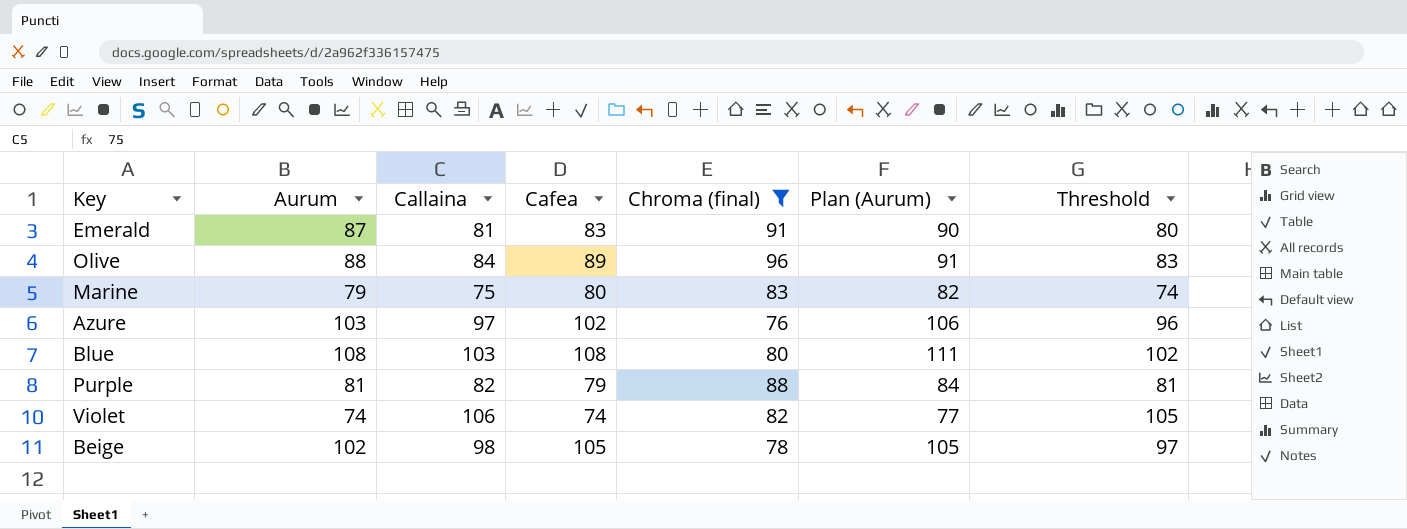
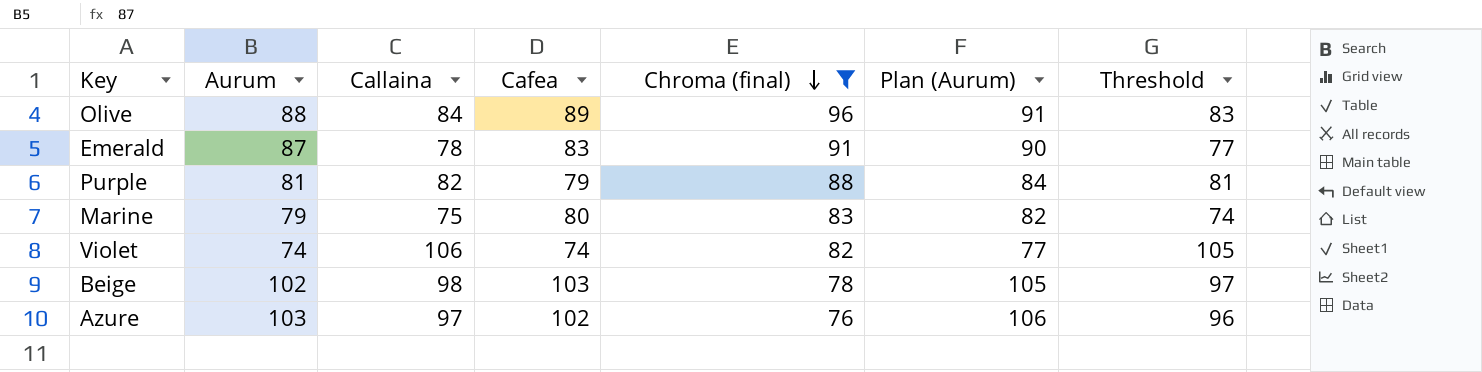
row order: none -> Chroma (final) descending
row Blue: 108 | 103 | 108 | 80 | 111 | 102 -> none
Emerald | Callaina: 81 -> 78
Emerald | Threshold: 80 -> 77
Beige | Cafea: 105 -> 103

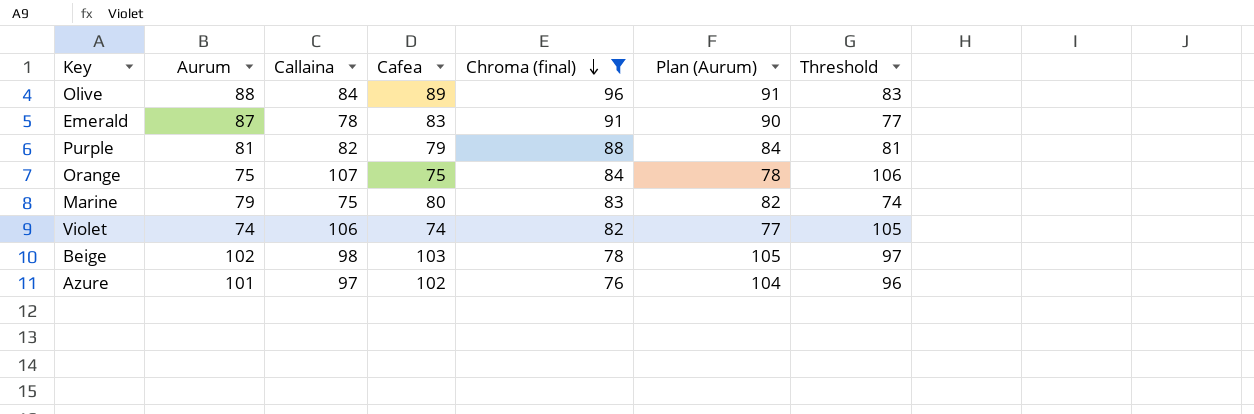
row Orange: none -> 75 | 107 | 75 | 84 | 78 | 106
Azure | Aurum: 103 -> 101
Azure | Plan (Aurum): 106 -> 104

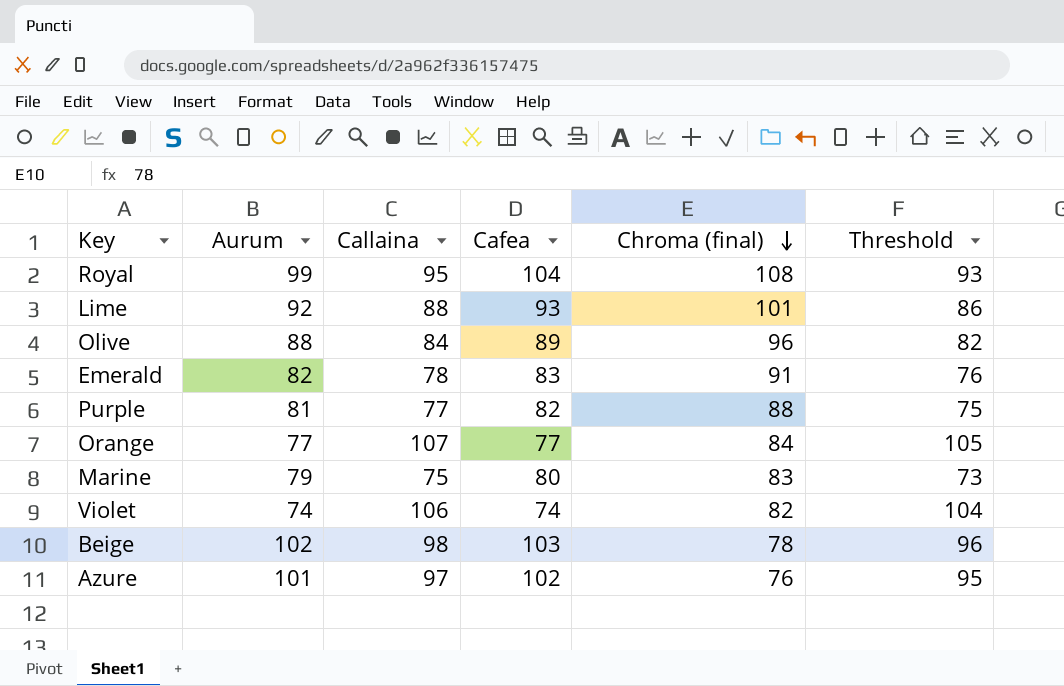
filter: Chroma (final) <= 96 -> none
column Plan (Aurum) | formula: [Aurum] + 3 -> none
column Threshold | formula: [Callaina] - 1 -> [Callaina] - 2
Emerald | Aurum: 87 -> 82
Purple | Callaina: 82 -> 77
Purple | Cafea: 79 -> 82
Orange | Aurum: 75 -> 77
Orange | Cafea: 75 -> 77

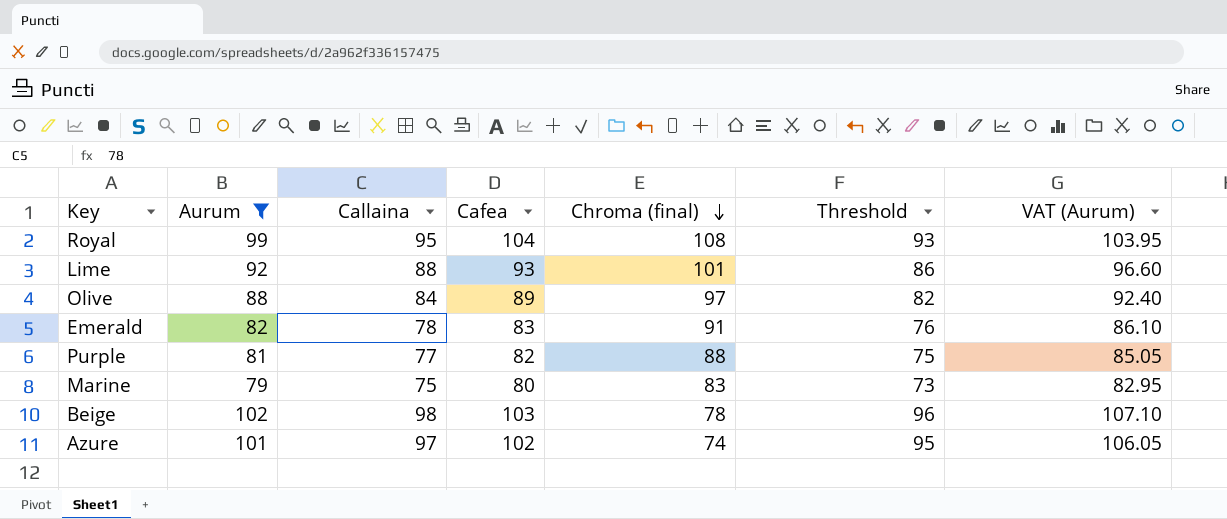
filter: none -> Aurum >= 79
column VAT (Aurum) | formula: none -> [Aurum] * 1.05
Olive | Chroma (final): 96 -> 97
Azure | Chroma (final): 76 -> 74

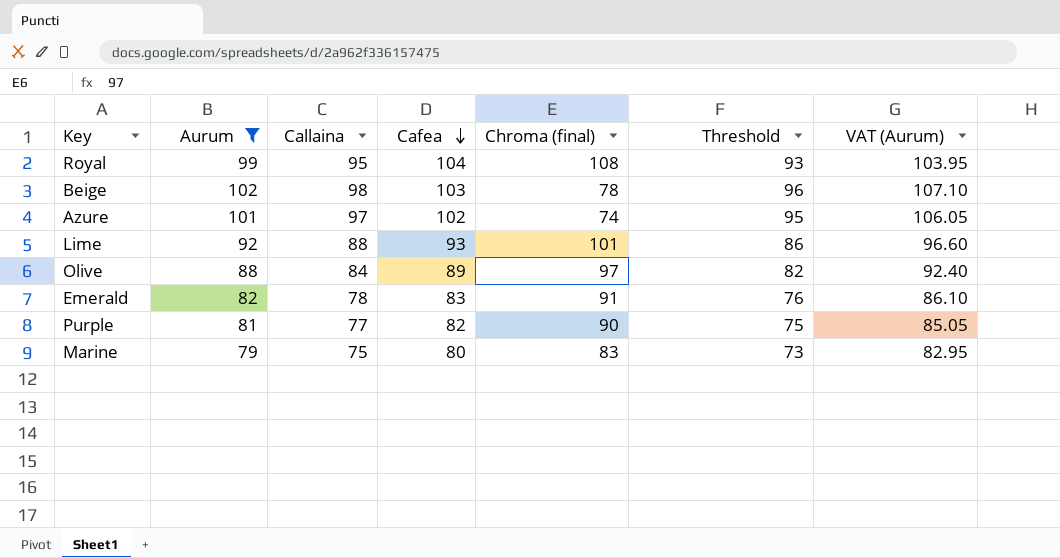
row order: Chroma (final) descending -> Cafea descending
Purple | Chroma (final): 88 -> 90

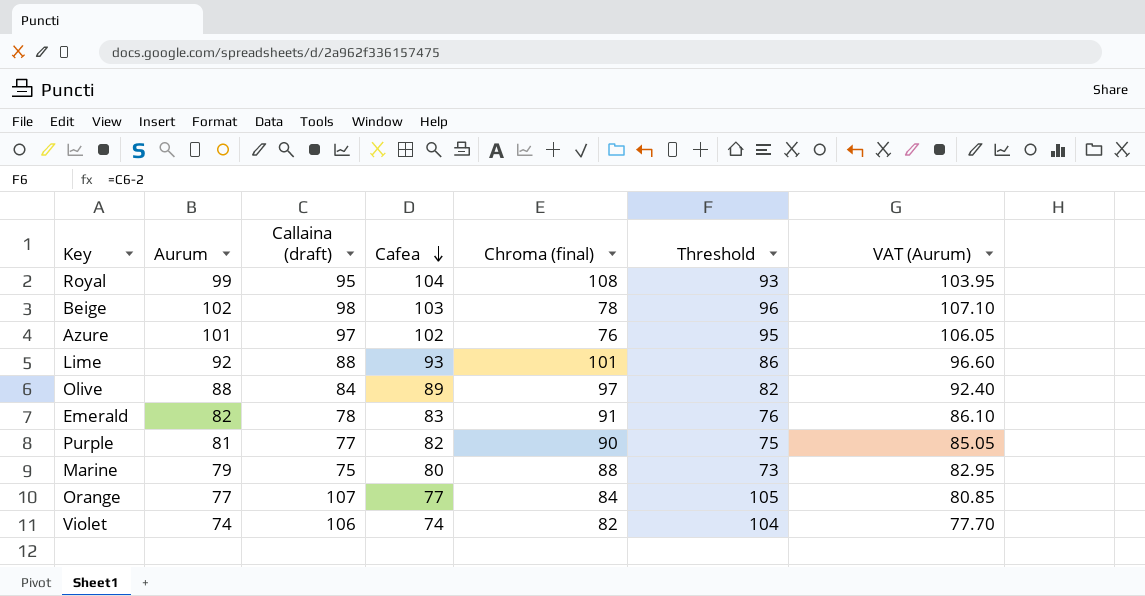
filter: Aurum >= 79 -> none
column name: Callaina -> Callaina (draft)
Azure | Chroma (final): 74 -> 76
Marine | Chroma (final): 83 -> 88

